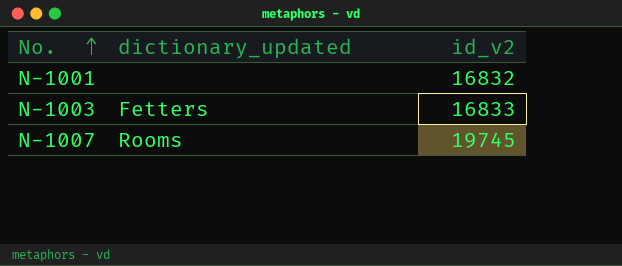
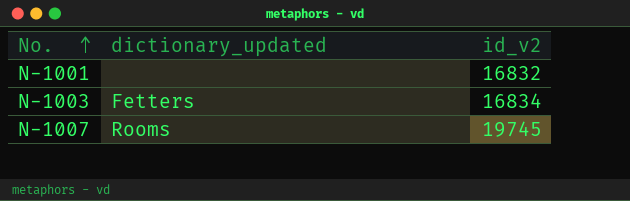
N-1003 | id_v2: 16833 -> 16834

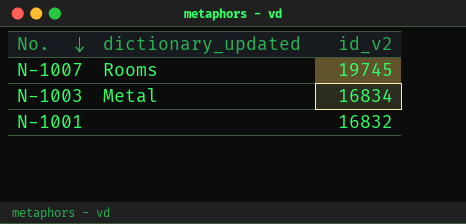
row order: No. ascending -> No. descending
N-1003 | dictionary_updated: Fetters -> Metal

